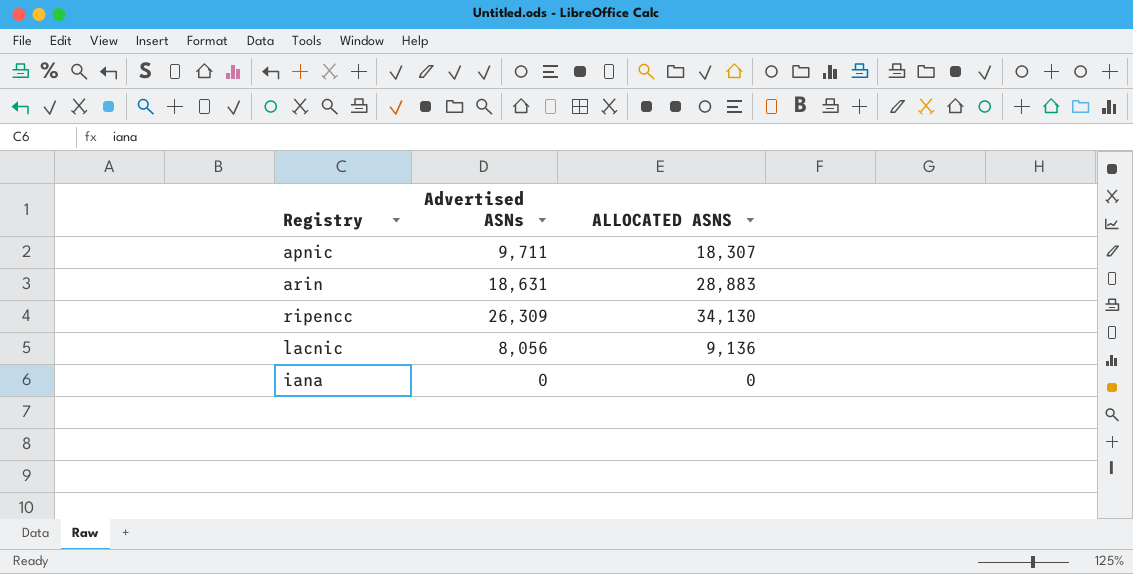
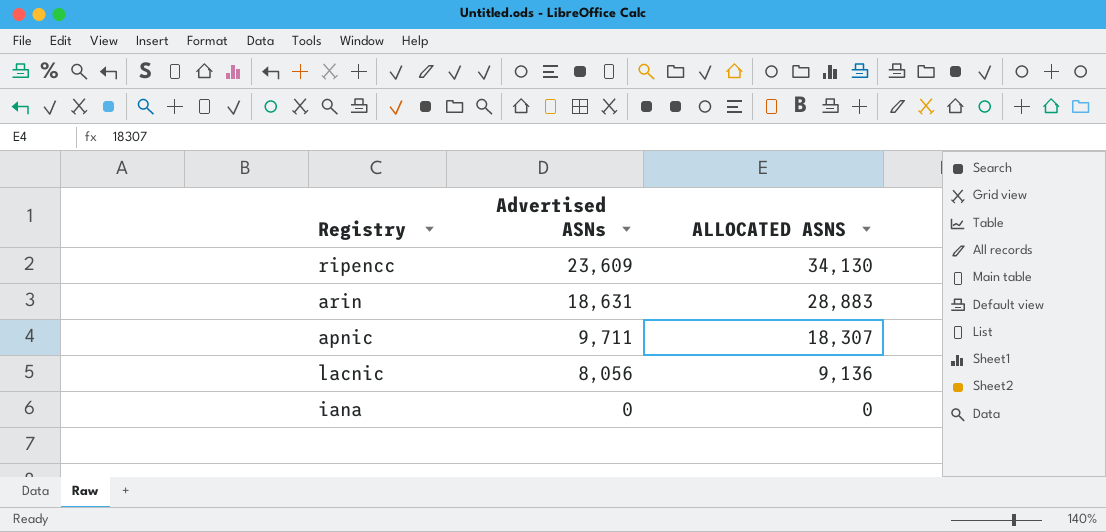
row order: none -> Advertised ASNs descending
ripencc | Advertised ASNs: 26,309 -> 23,609

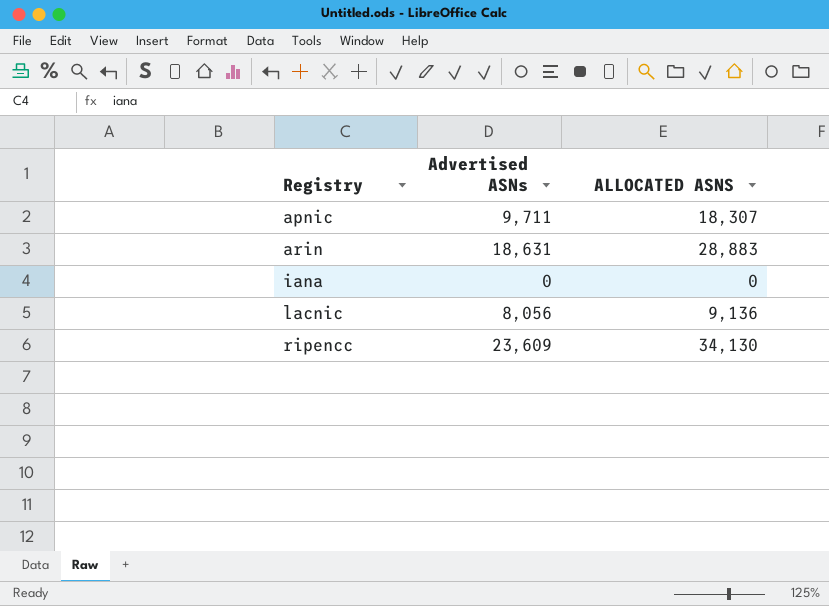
row order: Advertised ASNs descending -> Registry ascending

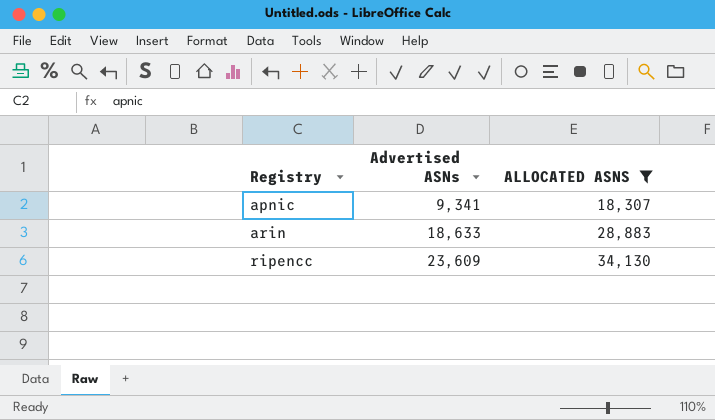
filter: none -> ALLOCATED ASNS >= 18,307
apnic | Advertised ASNs: 9,711 -> 9,341
arin | Advertised ASNs: 18,631 -> 18,633

